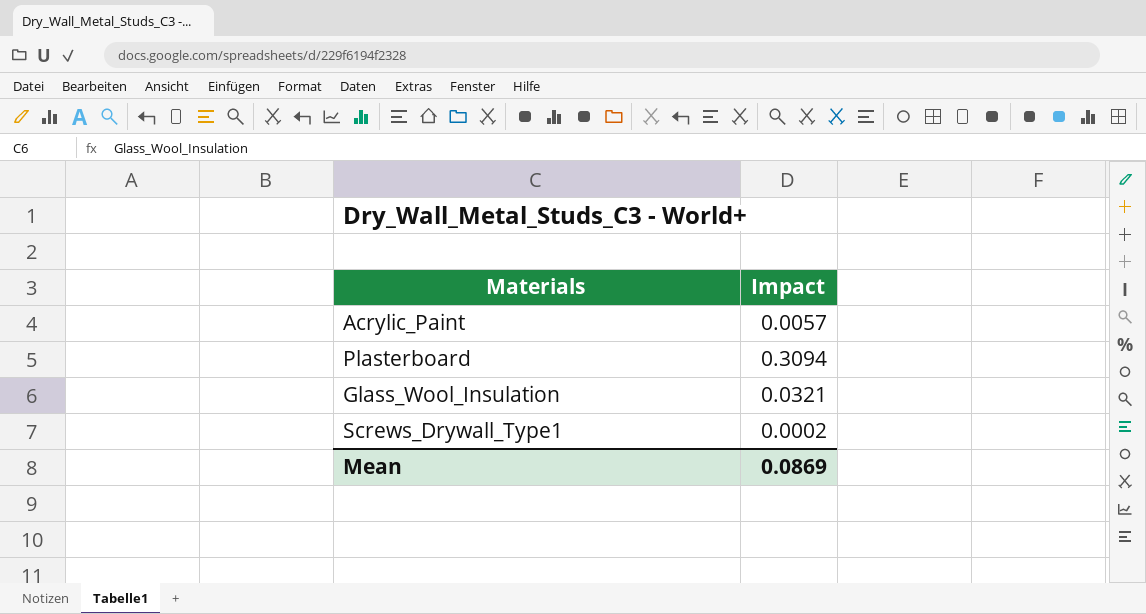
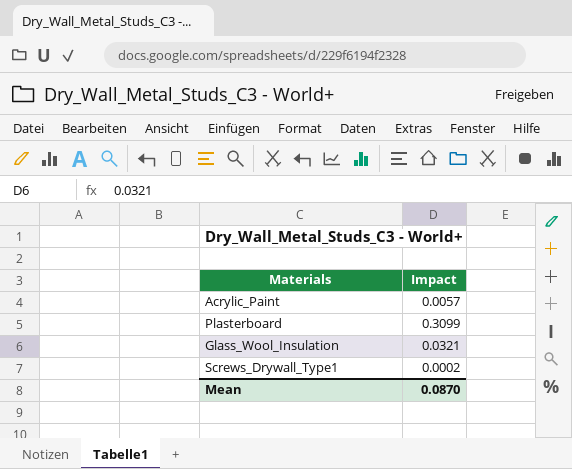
Plasterboard | Impact: 0.3094 -> 0.3099
Mean | Impact: 0.0869 -> 0.0870

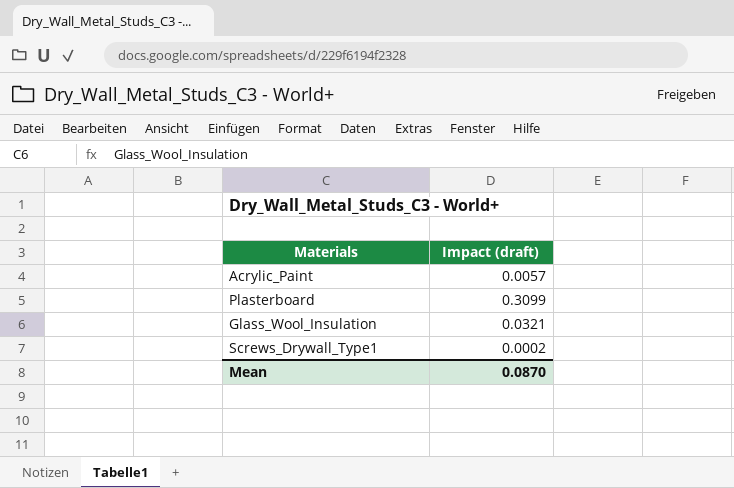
column name: Impact -> Impact (draft)

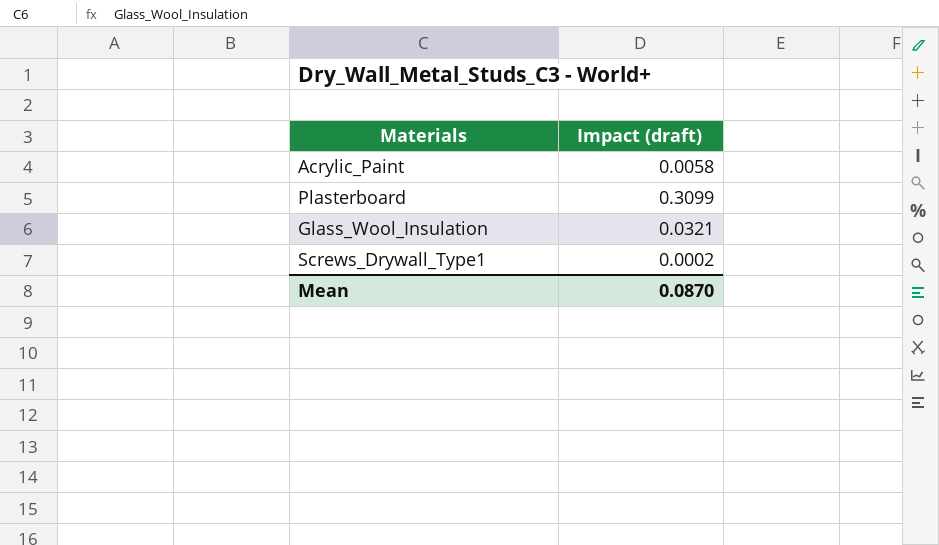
Acrylic_Paint | Impact (draft): 0.0057 -> 0.0058

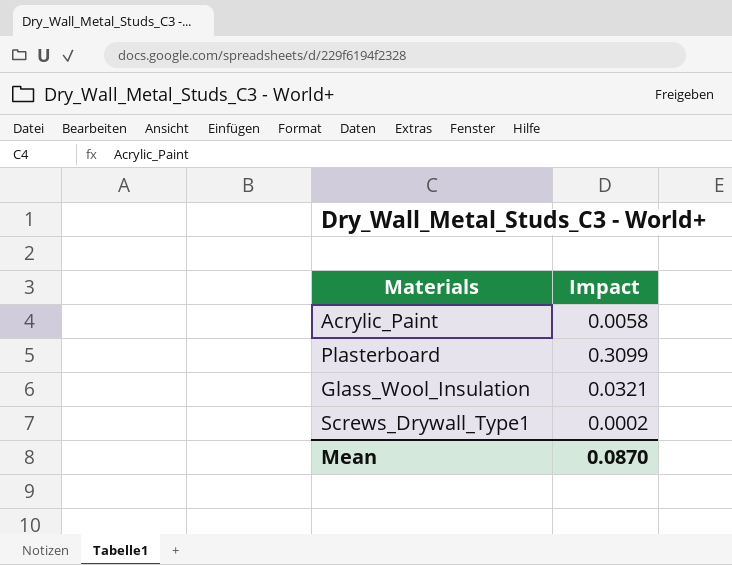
column name: Impact (draft) -> Impact

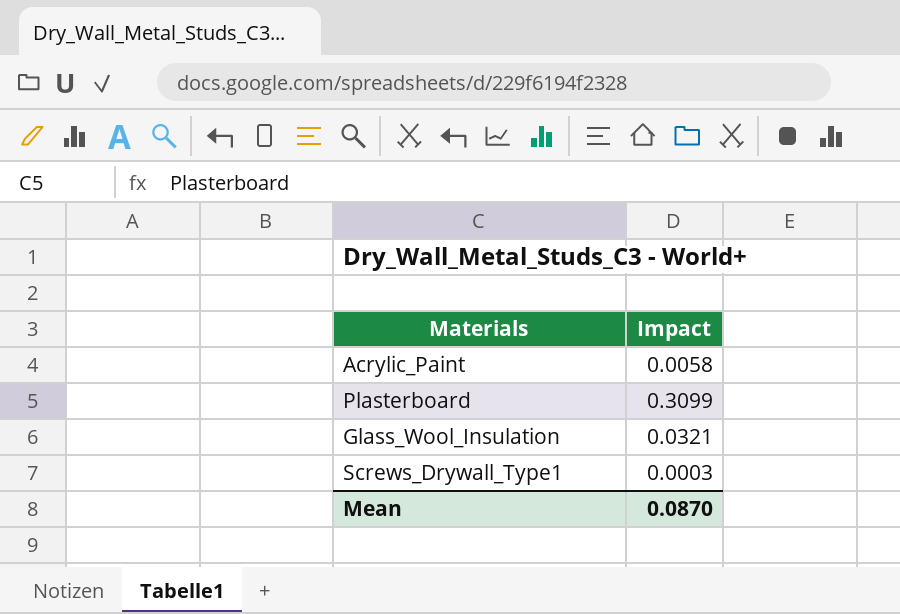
Screws_Drywall_Type1 | Impact: 0.0002 -> 0.0003

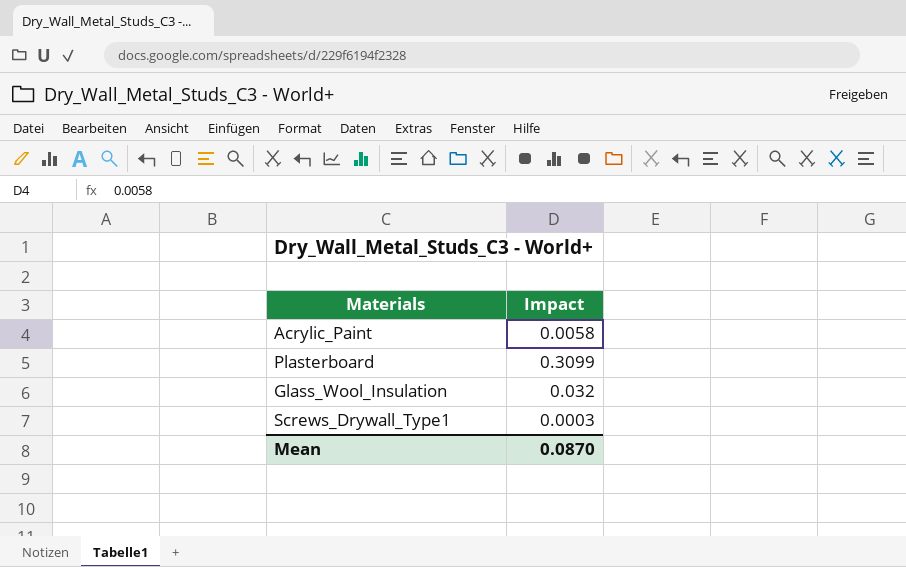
Glass_Wool_Insulation | Impact: 0.0321 -> 0.032

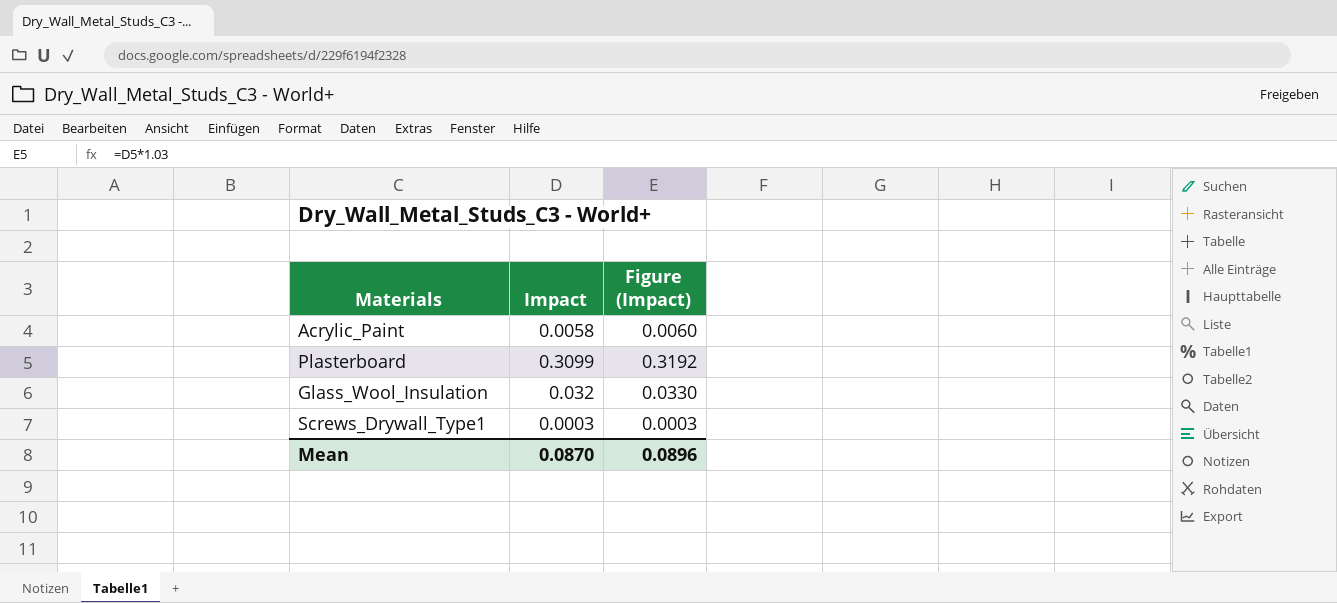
column Figure (Impact) | formula: none -> [Impact] * 1.03

